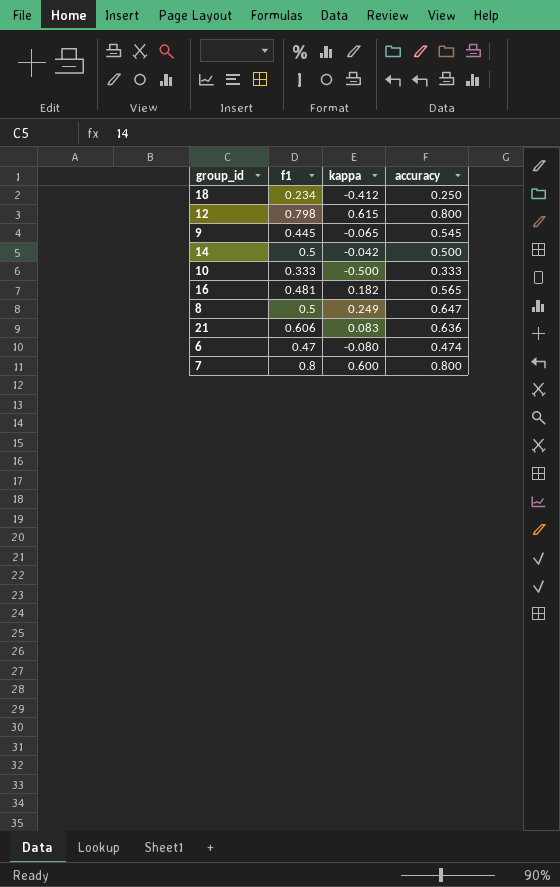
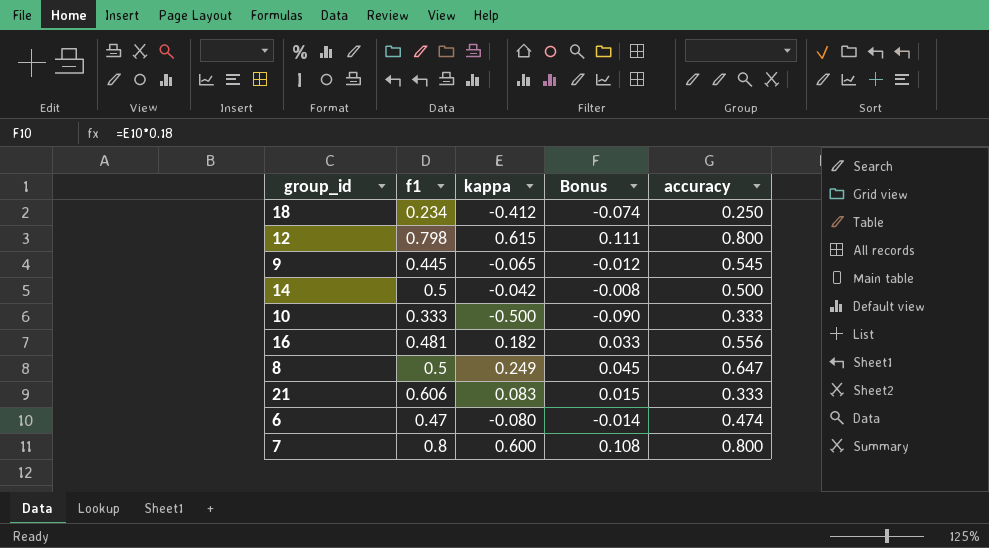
column Bonus | formula: none -> [kappa] * 0.18
16 | accuracy: 0.565 -> 0.556
21 | accuracy: 0.636 -> 0.333

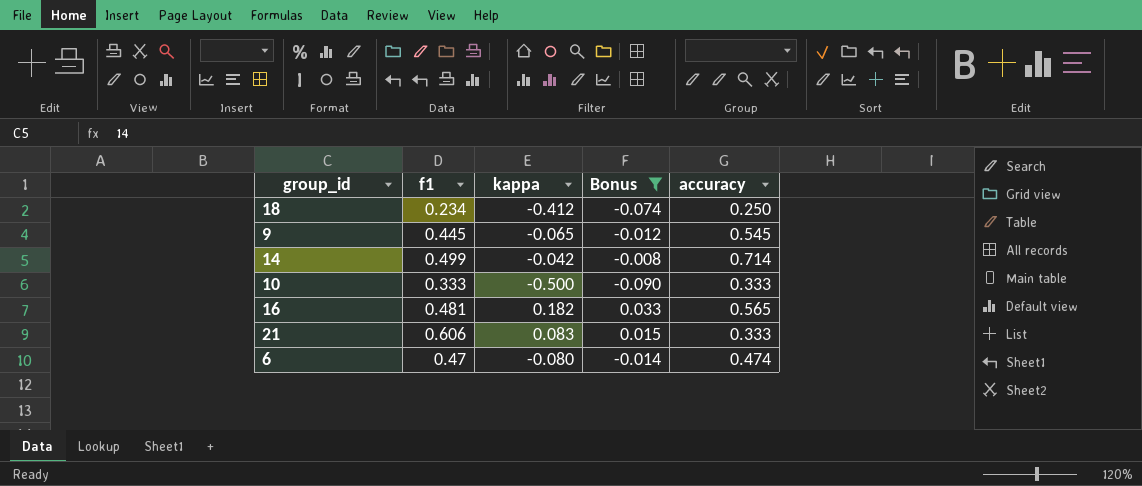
filter: none -> Bonus <= 0.033
14 | f1: 0.5 -> 0.499
14 | accuracy: 0.500 -> 0.714
16 | accuracy: 0.556 -> 0.565

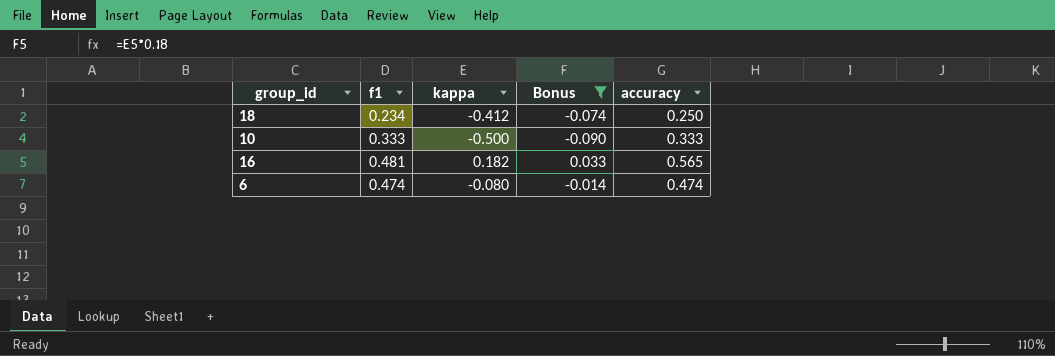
row 9: 0.445 | -0.065 | -0.012 | 0.545 -> none
row 14: 0.499 | -0.042 | -0.008 | 0.714 -> none
row 21: 0.606 | 0.083 | 0.015 | 0.333 -> none
6 | f1: 0.47 -> 0.474

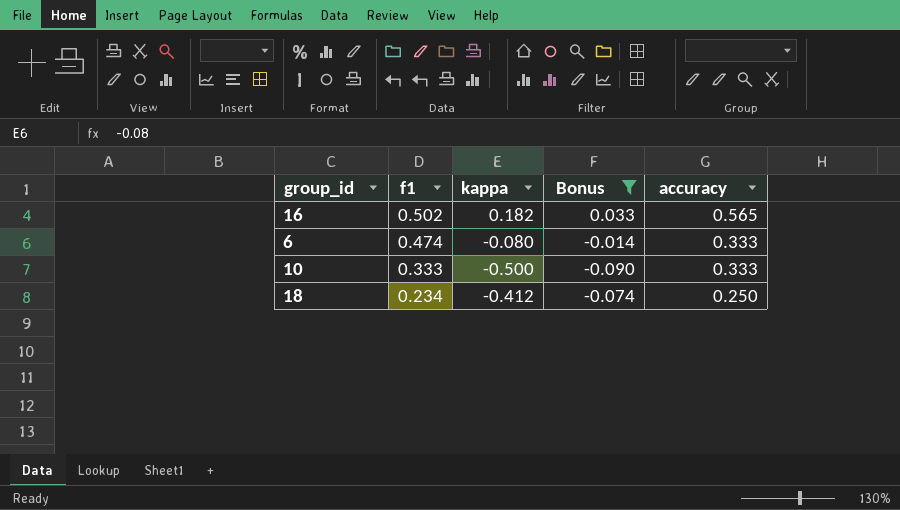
row order: none -> f1 descending
16 | f1: 0.481 -> 0.502
6 | accuracy: 0.474 -> 0.333

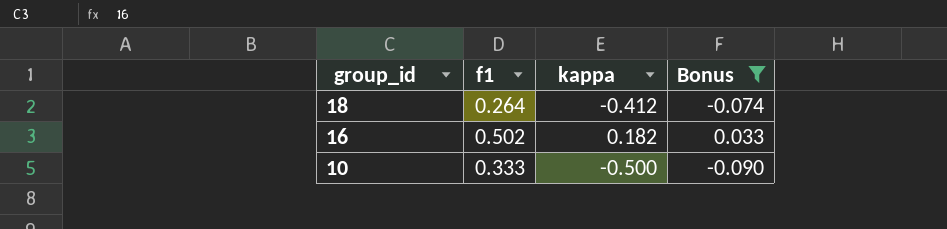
row order: f1 descending -> group_id descending
column accuracy | position: 5 -> none
row 6: 0.474 | -0.080 | -0.014 | 0.333 -> none
18 | f1: 0.234 -> 0.264

